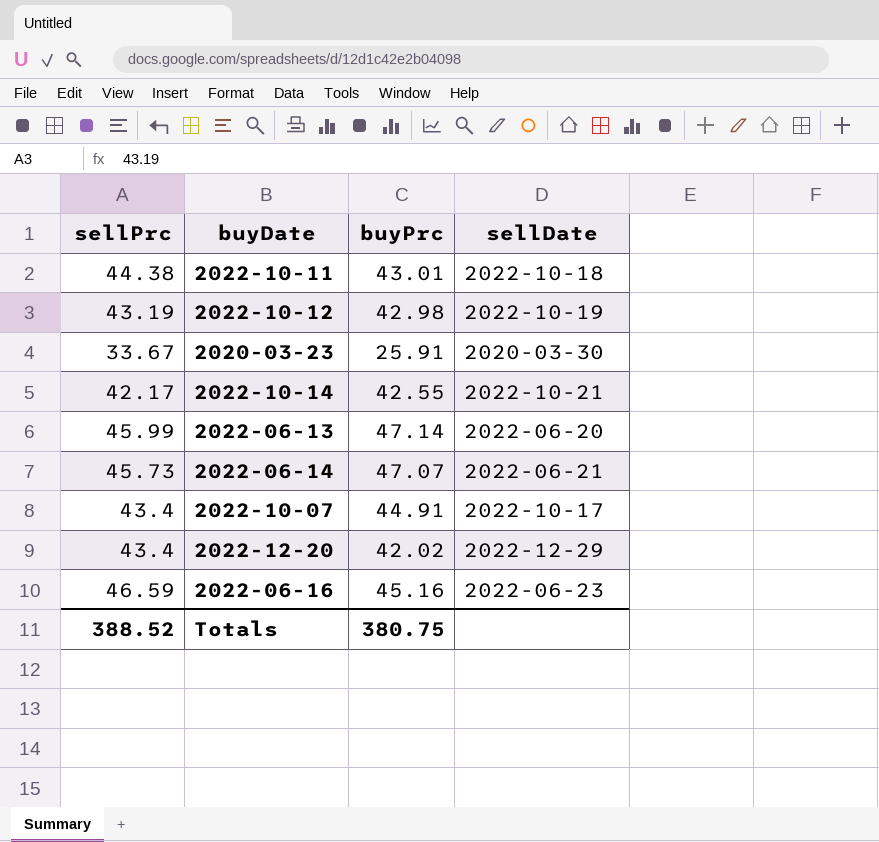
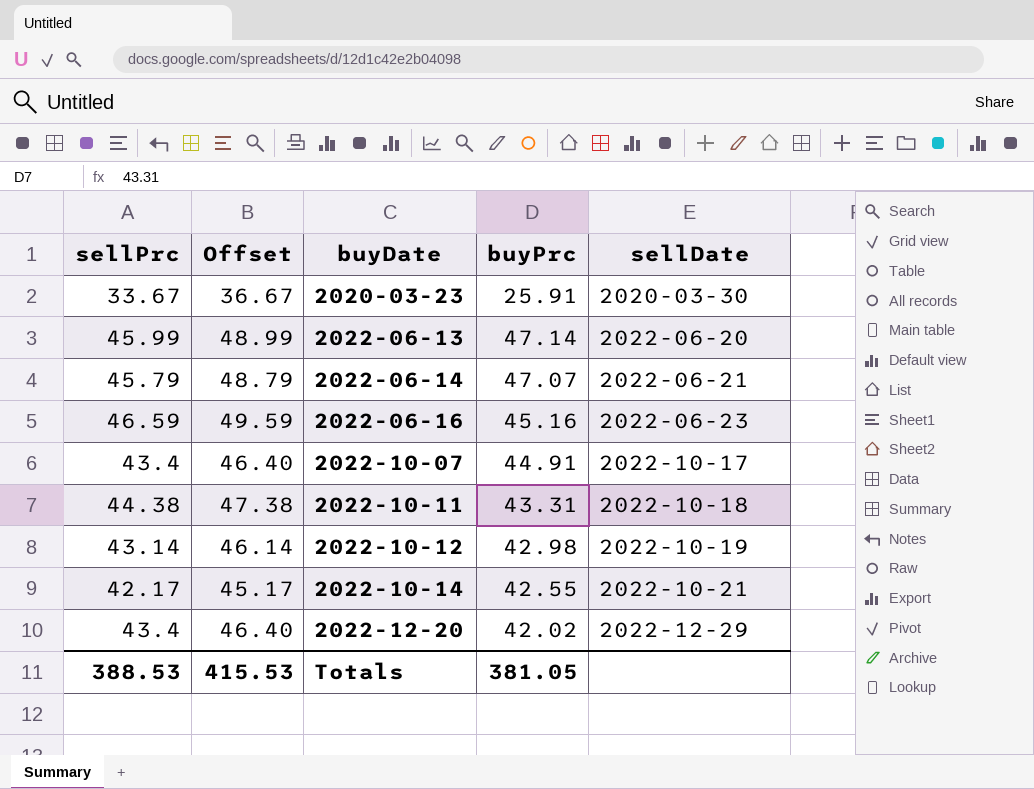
row order: none -> buyDate ascending
column Offset | formula: none -> [sellPrc] + 3
2022-06-14 | sellPrc: 45.73 -> 45.79
2022-10-11 | buyPrc: 43.01 -> 43.31
2022-10-12 | sellPrc: 43.19 -> 43.14
Totals | sellPrc: 388.52 -> 388.53
Totals | buyPrc: 380.75 -> 381.05

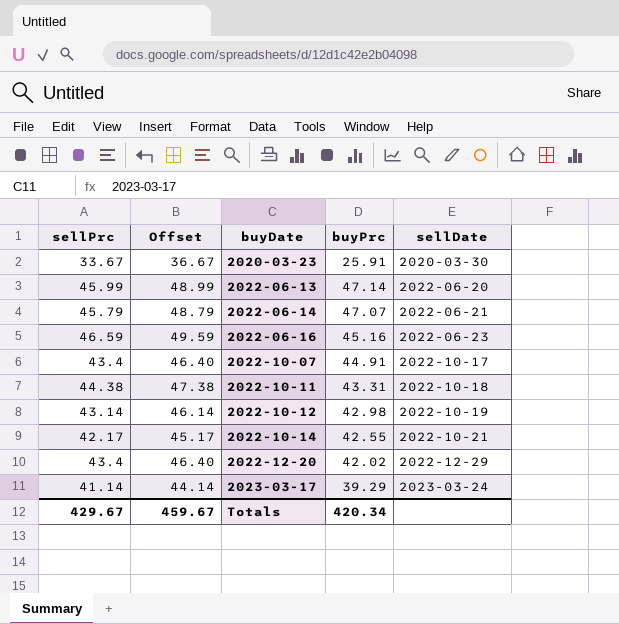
row 2023-03-17: none -> 41.14 | 44.14 | 39.29 | 2023-03-24
Totals | sellPrc: 388.53 -> 429.67
Totals | Offset: 415.53 -> 459.67
Totals | buyPrc: 381.05 -> 420.34

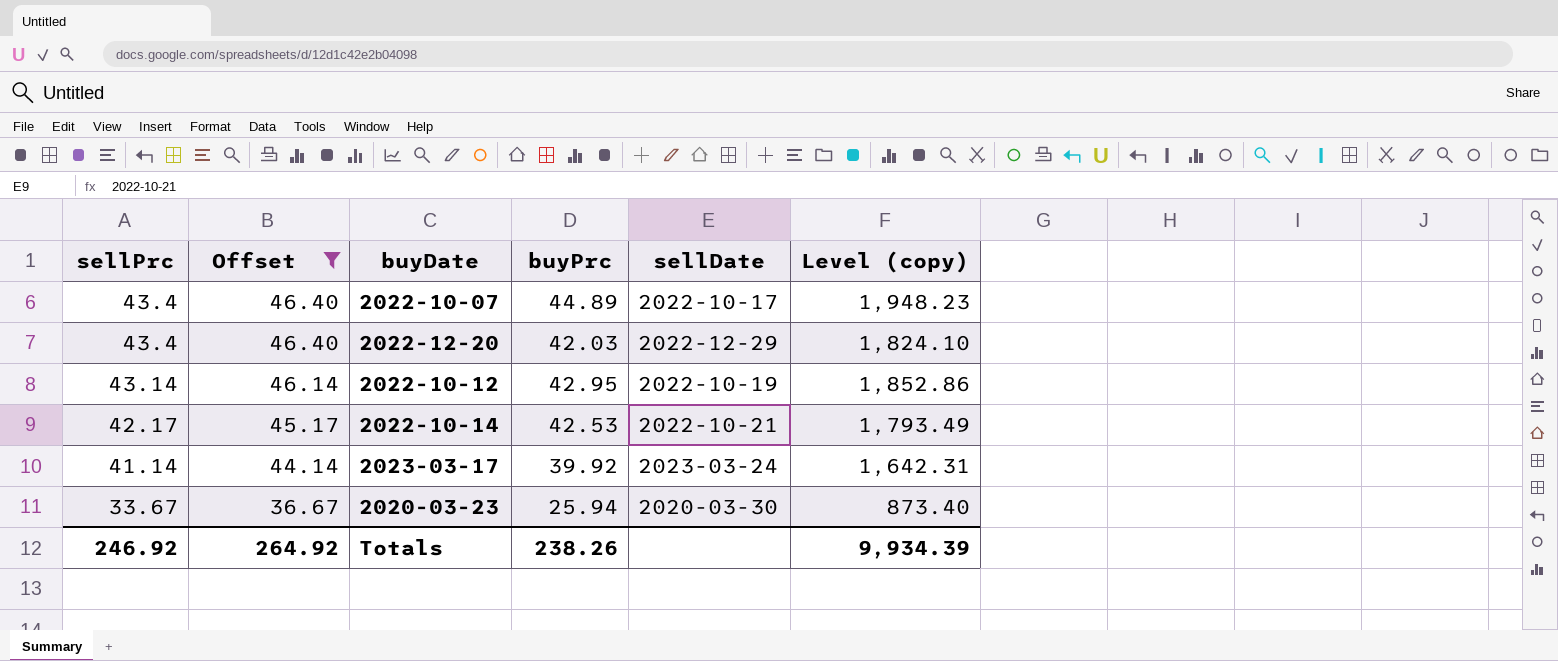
filter: none -> Offset <= 46.40
row order: buyDate ascending -> sellPrc descending
column Level (copy) | formula: none -> [sellPrc] * [buyPrc]
2022-10-07 | buyPrc: 44.91 -> 44.89
2022-12-20 | buyPrc: 42.02 -> 42.03
2022-10-12 | buyPrc: 42.98 -> 42.95
2022-10-14 | buyPrc: 42.55 -> 42.53
2023-03-17 | buyPrc: 39.29 -> 39.92
2020-03-23 | buyPrc: 25.91 -> 25.94
Totals | sellPrc: 429.67 -> 246.92
Totals | Offset: 459.67 -> 264.92
Totals | buyPrc: 420.34 -> 238.26

